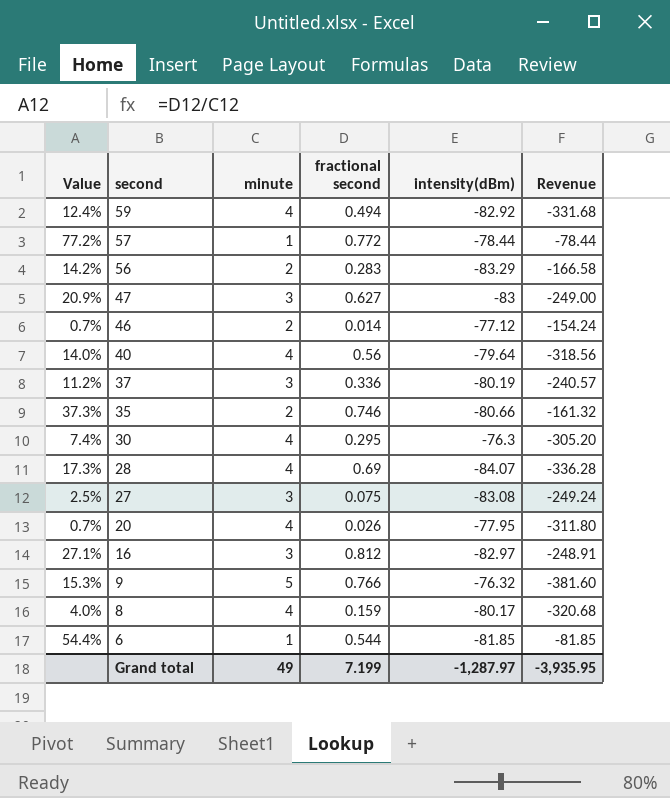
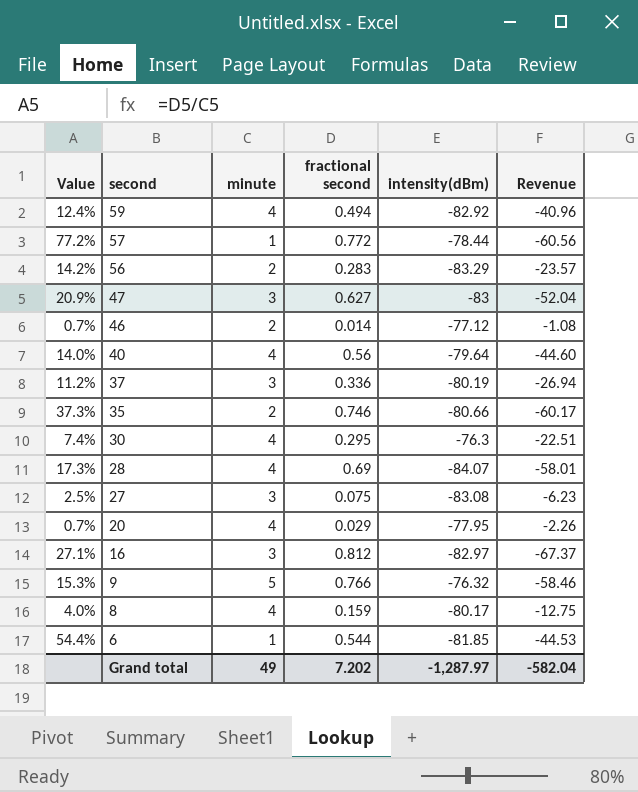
column Revenue | formula: [minute] * [intensity(dBm)] -> [fractional second] * [intensity(dBm)]
20 | fractional second: 0.026 -> 0.029
Grand total | fractional second: 7.199 -> 7.202
Grand total | Revenue: -3,935.95 -> -582.04

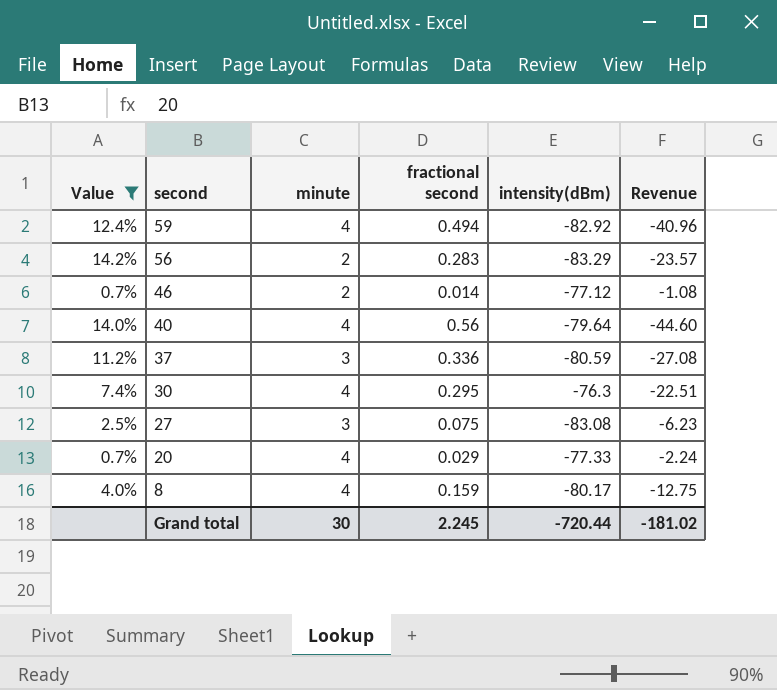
filter: none -> Value <= 14.2%
37 | intensity(dBm): -80.19 -> -80.59
37 | Revenue: -26.94 -> -27.08
20 | intensity(dBm): -77.95 -> -77.33
20 | Revenue: -2.26 -> -2.24
Grand total | minute: 49 -> 30
Grand total | fractional second: 7.202 -> 2.245
Grand total | intensity(dBm): -1,287.97 -> -720.44
Grand total | Revenue: -582.04 -> -181.02

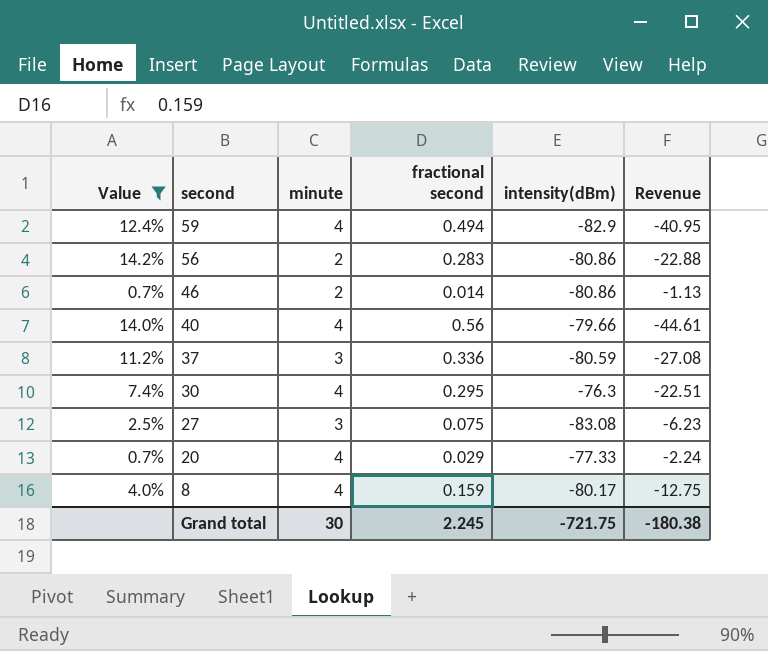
59 | intensity(dBm): -82.92 -> -82.9
59 | Revenue: -40.96 -> -40.95
56 | intensity(dBm): -83.29 -> -80.86
56 | Revenue: -23.57 -> -22.88
46 | intensity(dBm): -77.12 -> -80.86
46 | Revenue: -1.08 -> -1.13
40 | intensity(dBm): -79.64 -> -79.66
40 | Revenue: -44.60 -> -44.61
Grand total | intensity(dBm): -720.44 -> -721.75
Grand total | Revenue: -181.02 -> -180.38

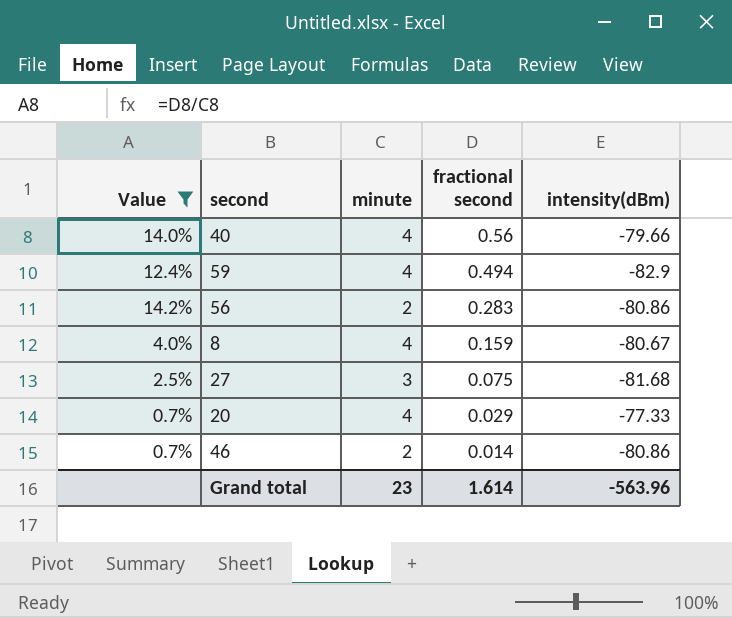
row order: second descending -> fractional second descending
column Revenue | formula: [fractional second] * [intensity(dBm)] -> none
row 37: 11.2% | 3 | 0.336 | -80.59 | -27.08 -> none
row 30: 7.4% | 4 | 0.295 | -76.3 | -22.51 -> none
8 | intensity(dBm): -80.17 -> -80.67
27 | intensity(dBm): -83.08 -> -81.68
Grand total | minute: 30 -> 23
Grand total | fractional second: 2.245 -> 1.614
Grand total | intensity(dBm): -721.75 -> -563.96

